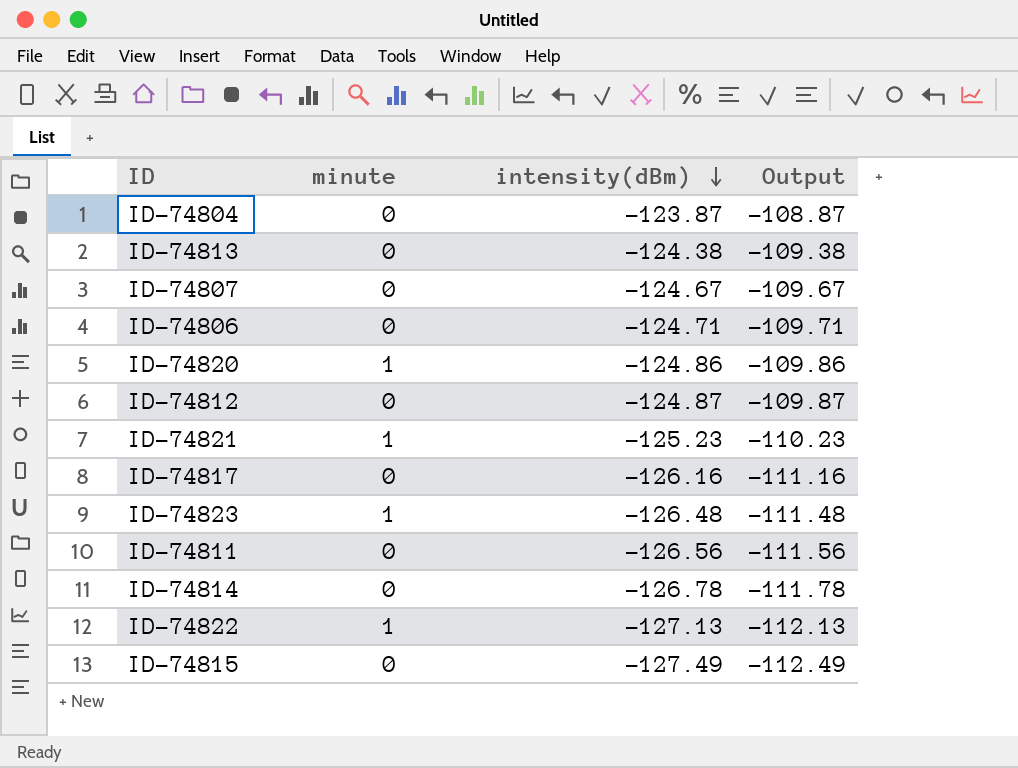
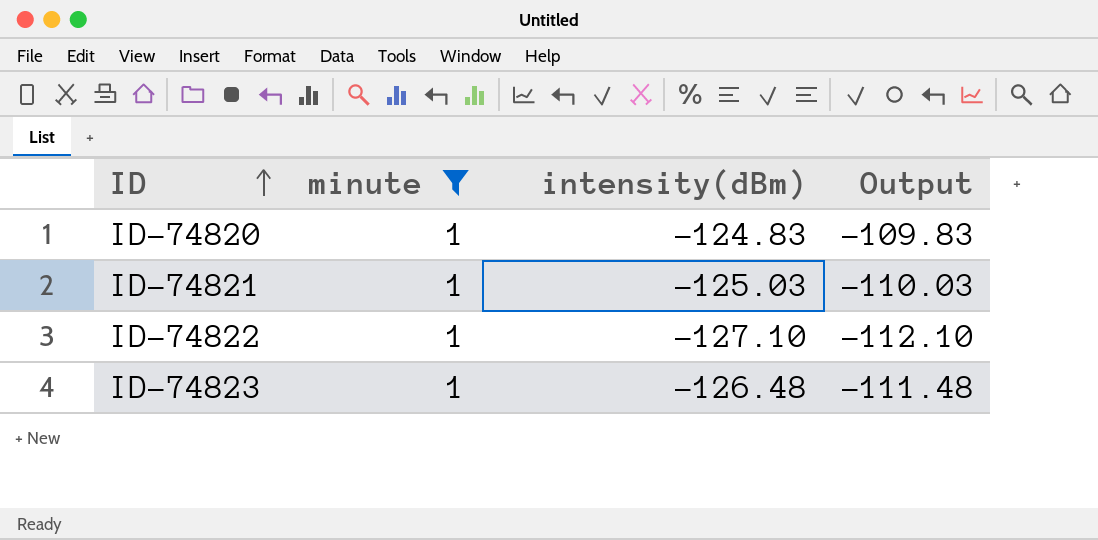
filter: none -> minute = 1
row order: intensity(dBm) descending -> ID ascending
ID-74820 | intensity(dBm): -124.86 -> -124.83
ID-74820 | Output: -109.86 -> -109.83
ID-74821 | intensity(dBm): -125.23 -> -125.03
ID-74821 | Output: -110.23 -> -110.03
ID-74822 | intensity(dBm): -127.13 -> -127.10
ID-74822 | Output: -112.13 -> -112.10

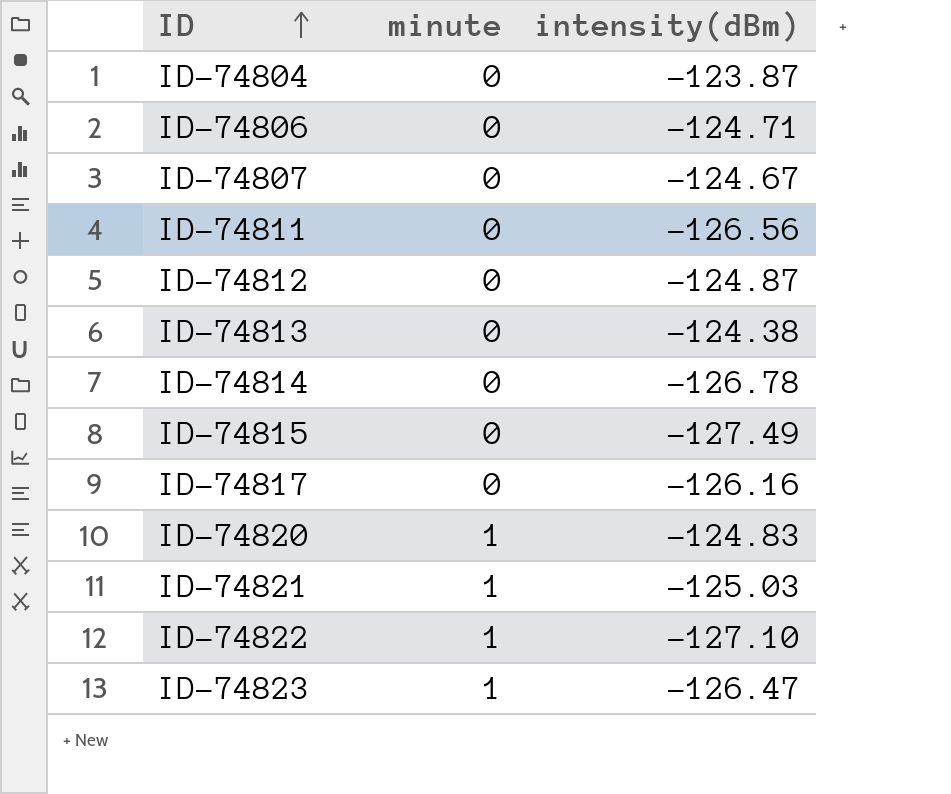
filter: minute = 1 -> none
column Output | formula: [intensity(dBm)] + 15 -> none
ID-74823 | intensity(dBm): -126.48 -> -126.47

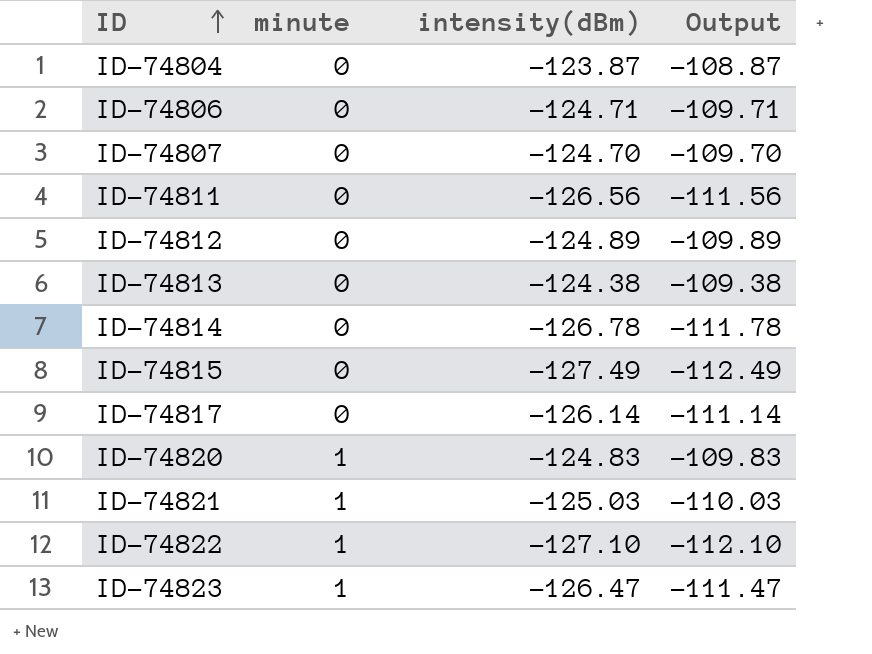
column Output | formula: none -> [intensity(dBm)] + 15
ID-74807 | intensity(dBm): -124.67 -> -124.70
ID-74812 | intensity(dBm): -124.87 -> -124.89
ID-74817 | intensity(dBm): -126.16 -> -126.14

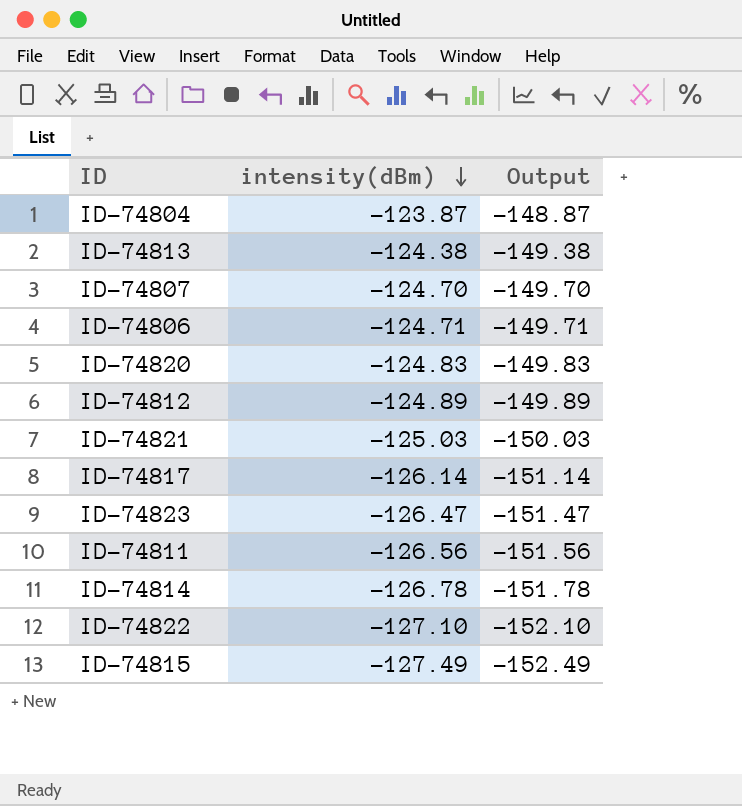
row order: ID ascending -> intensity(dBm) descending
column minute | position: 2 -> none
column Output | formula: [intensity(dBm)] + 15 -> [intensity(dBm)] - 25

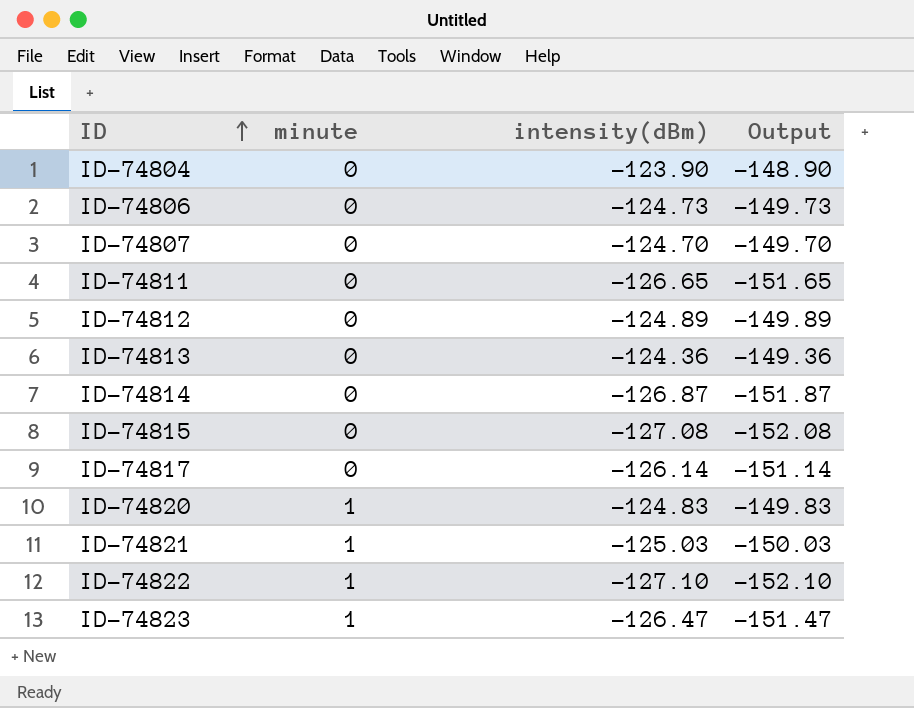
row order: intensity(dBm) descending -> ID ascending
column minute | position: none -> 2
ID-74804 | intensity(dBm): -123.87 -> -123.90
ID-74804 | Output: -148.87 -> -148.90
ID-74806 | intensity(dBm): -124.71 -> -124.73
ID-74806 | Output: -149.71 -> -149.73
ID-74811 | intensity(dBm): -126.56 -> -126.65
ID-74811 | Output: -151.56 -> -151.65
ID-74813 | intensity(dBm): -124.38 -> -124.36
ID-74813 | Output: -149.38 -> -149.36
ID-74814 | intensity(dBm): -126.78 -> -126.87
ID-74814 | Output: -151.78 -> -151.87
ID-74815 | intensity(dBm): -127.49 -> -127.08
ID-74815 | Output: -152.49 -> -152.08

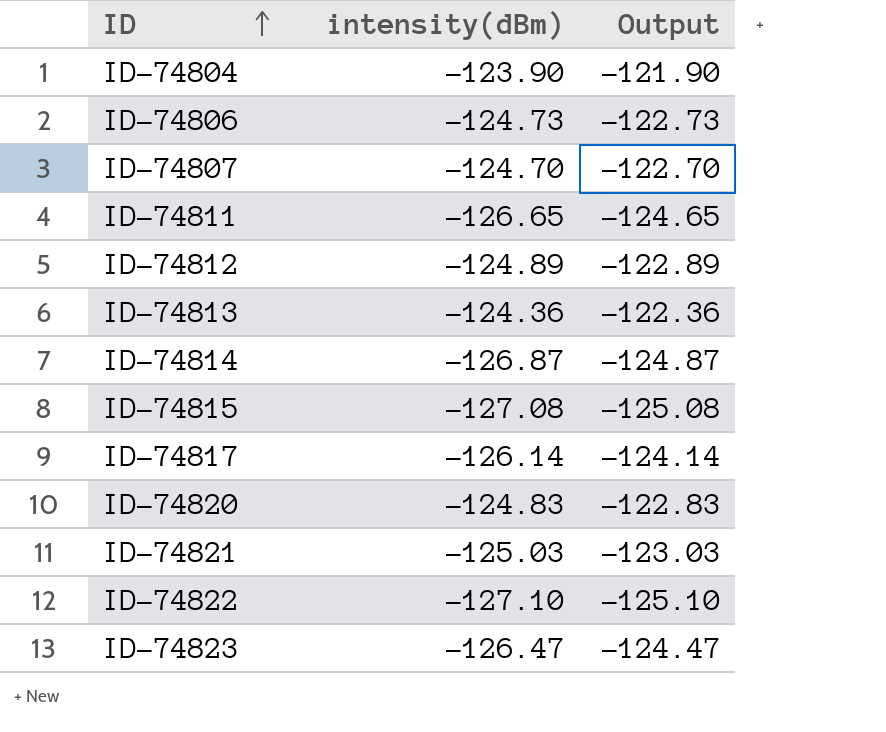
column minute | position: 2 -> none
column Output | formula: [intensity(dBm)] - 25 -> [intensity(dBm)] + 2

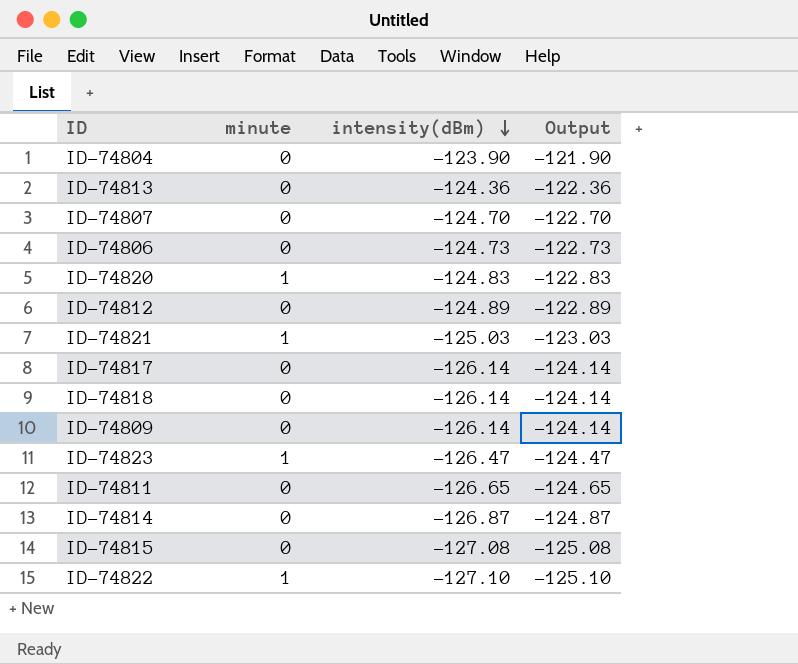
row order: ID ascending -> intensity(dBm) descending
column minute | position: none -> 2
row ID-74818: none -> 0 | -126.14 | -124.14
row ID-74809: none -> 0 | -126.14 | -124.14

